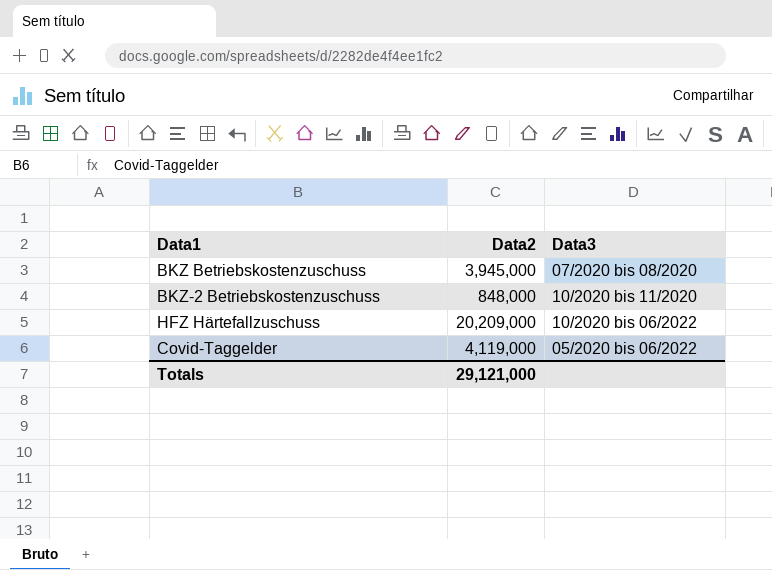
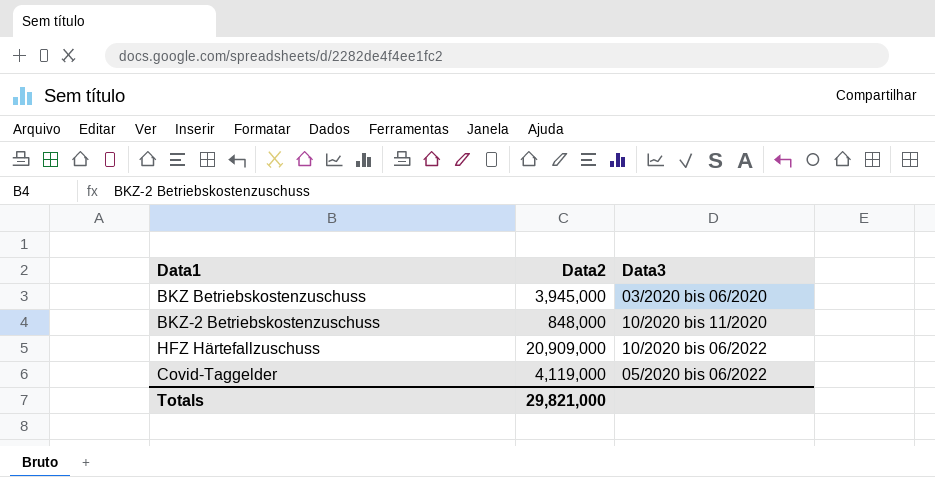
BKZ Betriebskostenzuschuss | Data3: 07/2020 bis 08/2020 -> 03/2020 bis 06/2020
HFZ Härtefallzuschuss | Data2: 20,209,000 -> 20,909,000
Totals | Data2: 29,121,000 -> 29,821,000

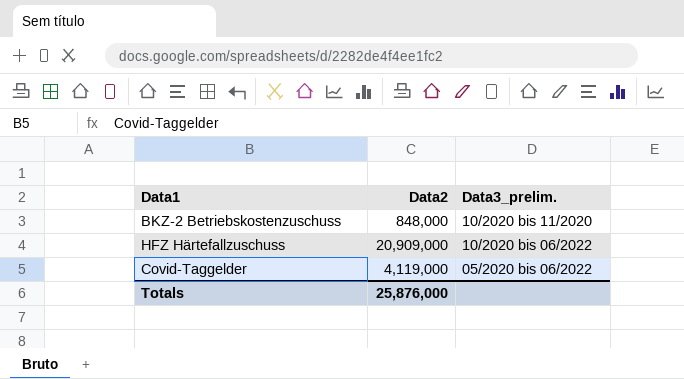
column name: Data3 -> Data3_prelim.
row BKZ Betriebskostenzuschuss: 3,945,000 | 03/2020 bis 06/2020 -> none
Totals | Data2: 29,821,000 -> 25,876,000

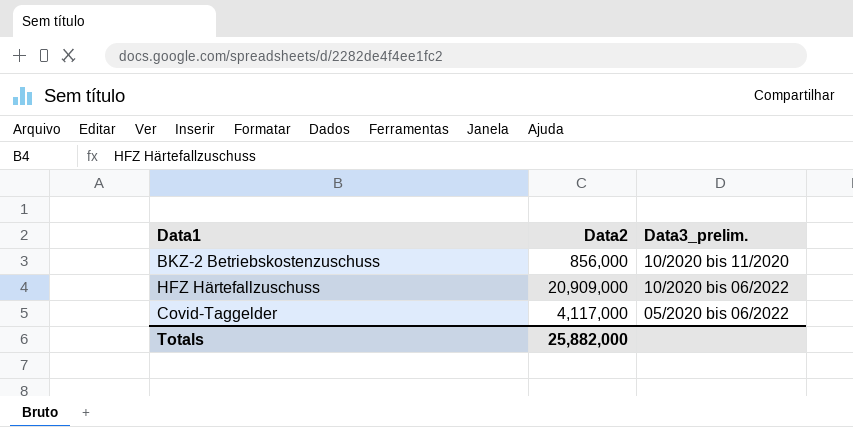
BKZ-2 Betriebskostenzuschuss | Data2: 848,000 -> 856,000
Covid-Taggelder | Data2: 4,119,000 -> 4,117,000
Totals | Data2: 25,876,000 -> 25,882,000

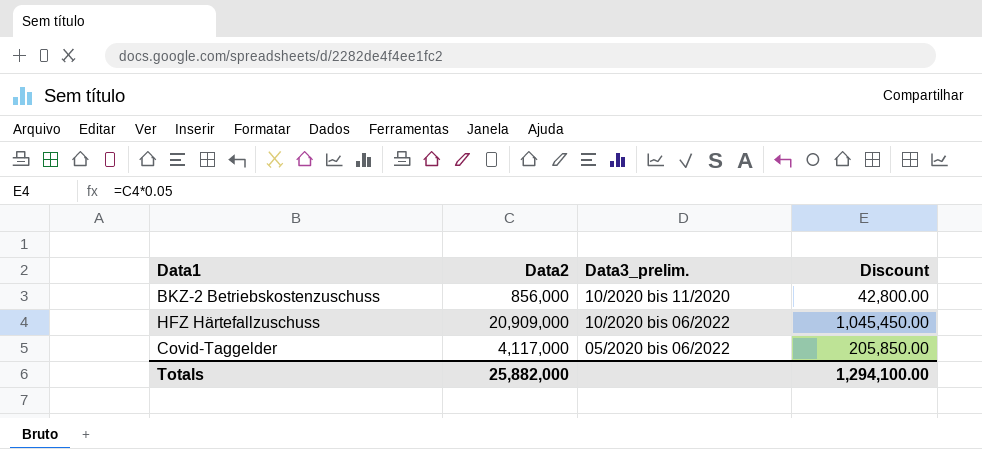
column Discount | formula: none -> [Data2] * 0.05

